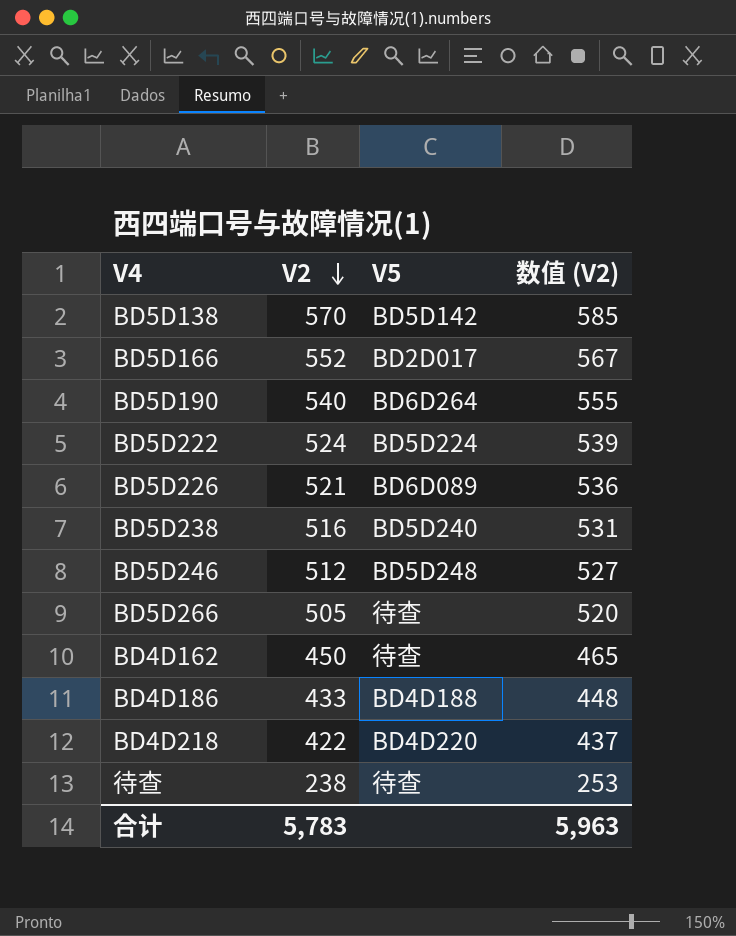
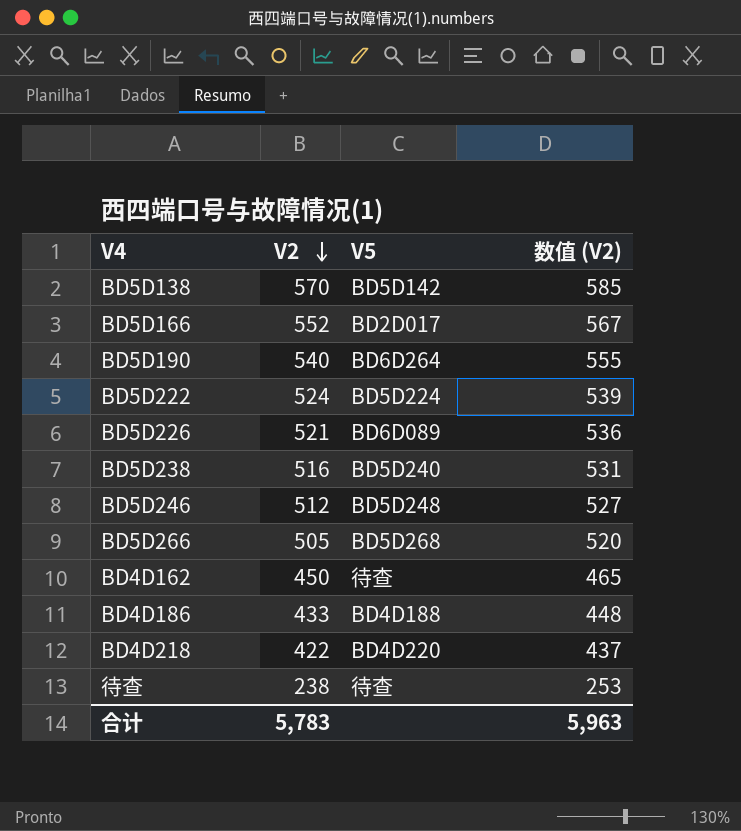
BD5D266 | V5: 待查 -> BD5D268

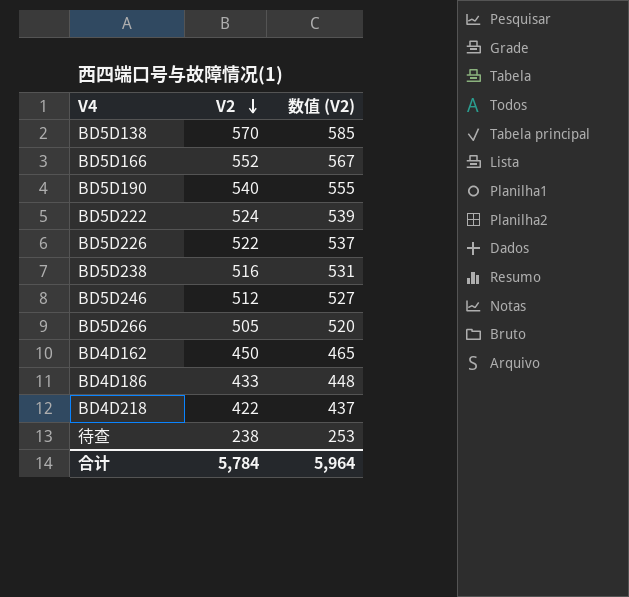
column V5 | position: 3 -> none
BD5D226 | V2: 521 -> 522
BD5D226 | 数值 (V2): 536 -> 537
合计 | V2: 5,783 -> 5,784
合计 | 数值 (V2): 5,963 -> 5,964

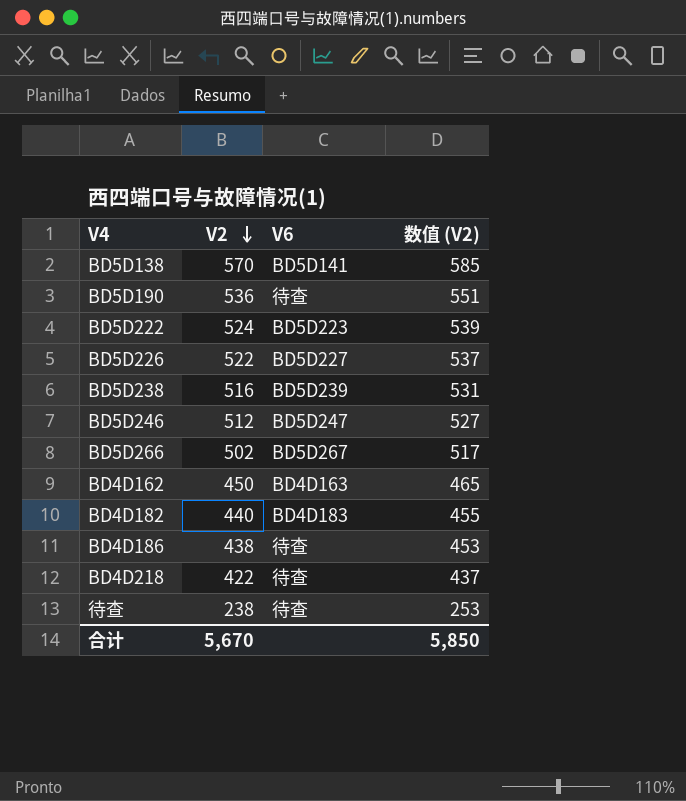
column V6 | position: none -> 3
row BD5D166: 552 | 567 -> none
BD5D190 | V2: 540 -> 536
BD5D190 | 数值 (V2): 555 -> 551
BD5D266 | V2: 505 -> 502
BD5D266 | 数值 (V2): 520 -> 517
row BD4D182: none -> 440 | BD4D183 | 455
BD4D186 | V2: 433 -> 438
BD4D186 | 数值 (V2): 448 -> 453
合计 | V2: 5,784 -> 5,670
合计 | 数值 (V2): 5,964 -> 5,850

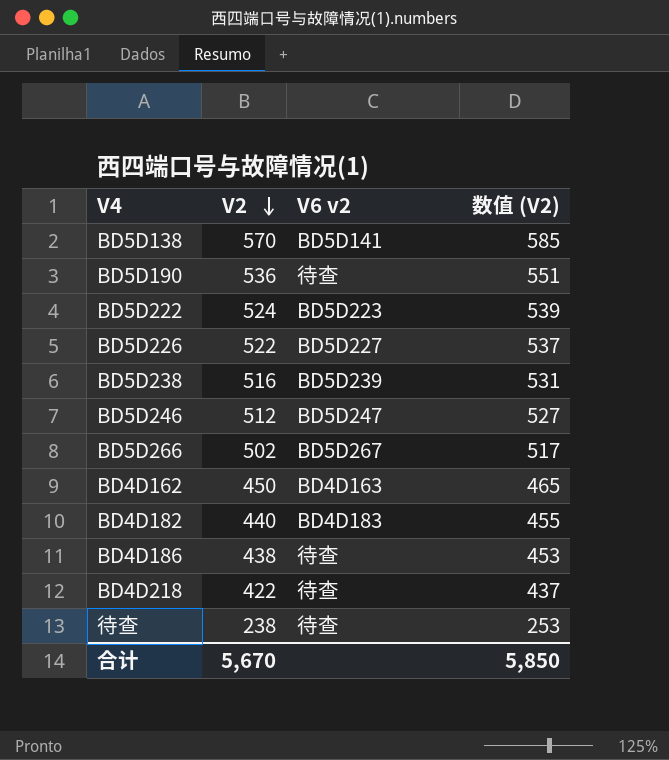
column name: V6 -> V6 v2

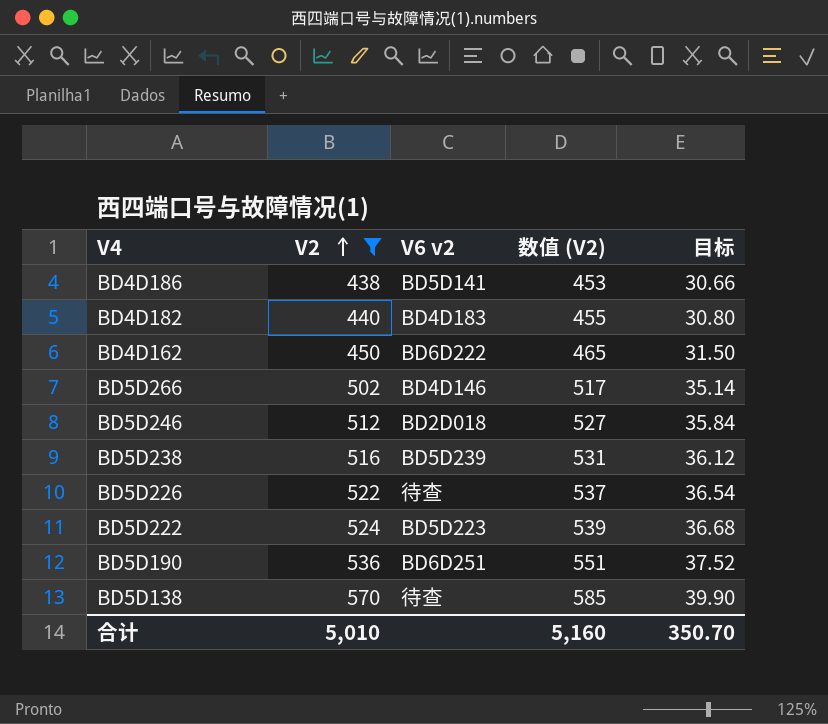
filter: none -> V2 >= 438
row order: V2 descending -> V2 ascending
column 目标 | formula: none -> [V2] * 0.07
BD4D186 | V6 v2: 待查 -> BD5D141
BD4D162 | V6 v2: BD4D163 -> BD6D222
BD5D266 | V6 v2: BD5D267 -> BD4D146
BD5D246 | V6 v2: BD5D247 -> BD2D018
BD5D226 | V6 v2: BD5D227 -> 待查
BD5D190 | V6 v2: 待查 -> BD6D251
BD5D138 | V6 v2: BD5D141 -> 待查
合计 | V2: 5,670 -> 5,010
合计 | 数值 (V2): 5,850 -> 5,160

